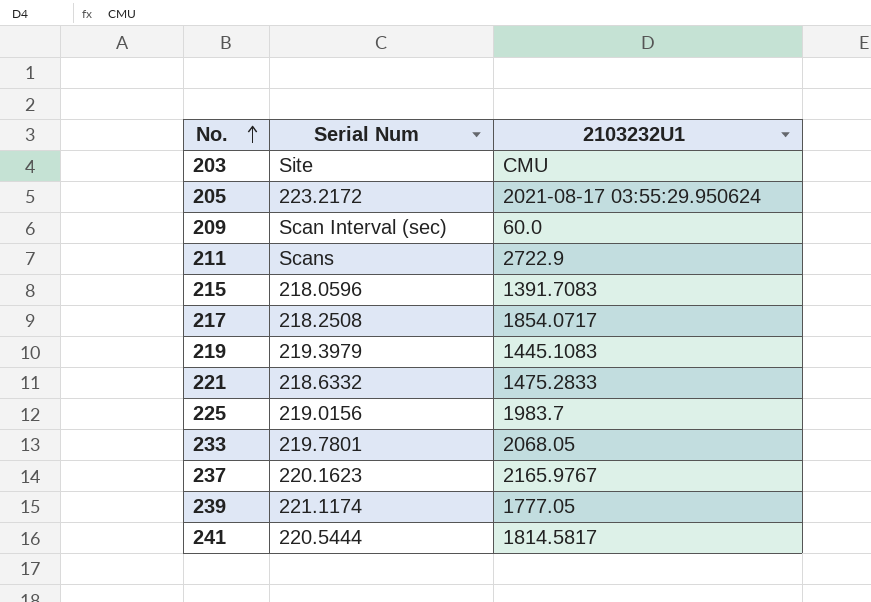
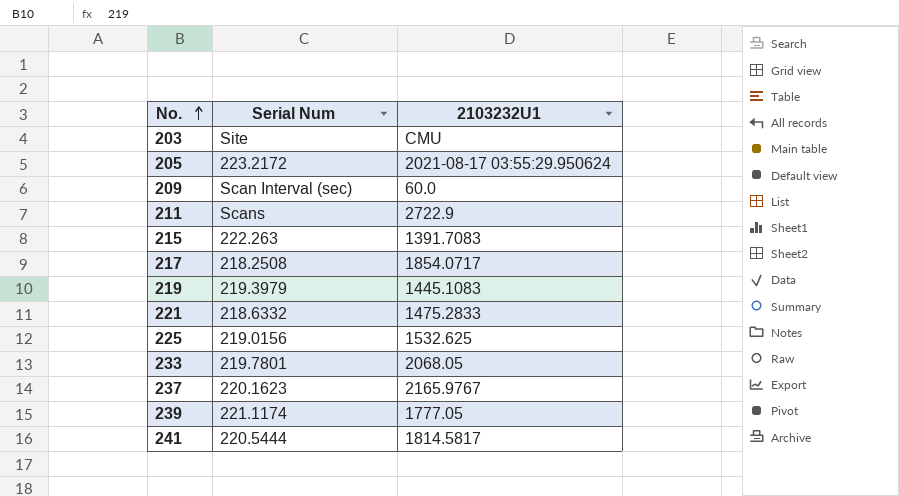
215 | Serial Num: 218.0596 -> 222.263
225 | 2103232U1: 1983.7 -> 1532.625

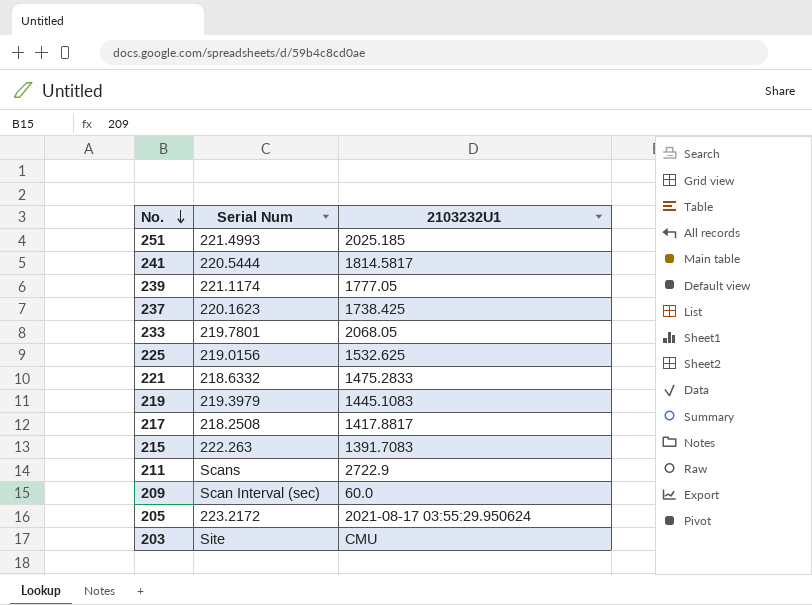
row order: No. ascending -> No. descending
row 251: none -> 221.4993 | 2025.185
237 | 2103232U1: 2165.9767 -> 1738.425
217 | 2103232U1: 1854.0717 -> 1417.8817

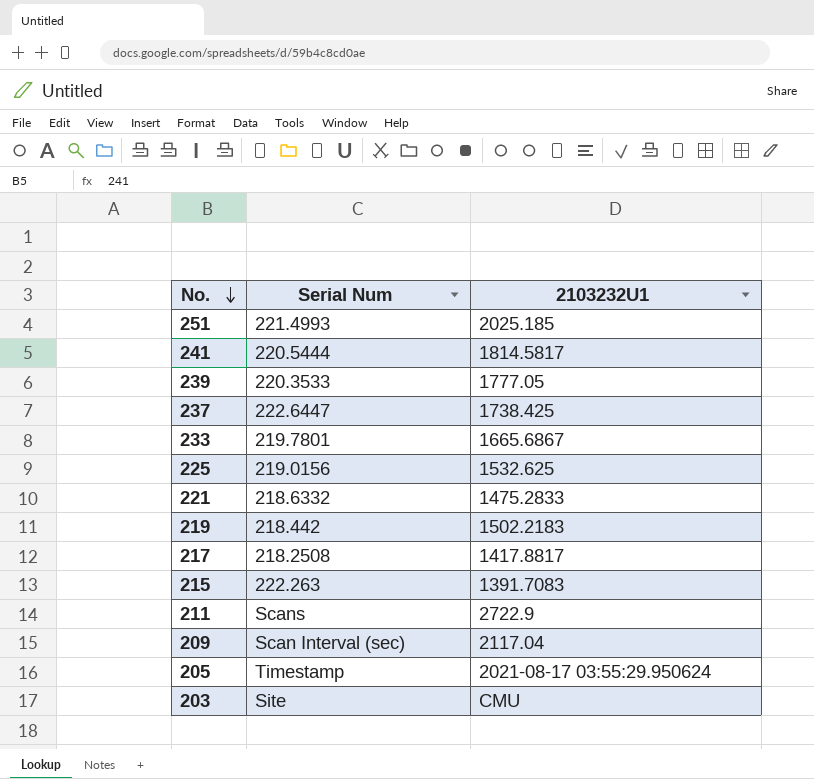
239 | Serial Num: 221.1174 -> 220.3533
237 | Serial Num: 220.1623 -> 222.6447
233 | 2103232U1: 2068.05 -> 1665.6867
219 | Serial Num: 219.3979 -> 218.442
219 | 2103232U1: 1445.1083 -> 1502.2183
209 | 2103232U1: 60.0 -> 2117.04
205 | Serial Num: 223.2172 -> Timestamp

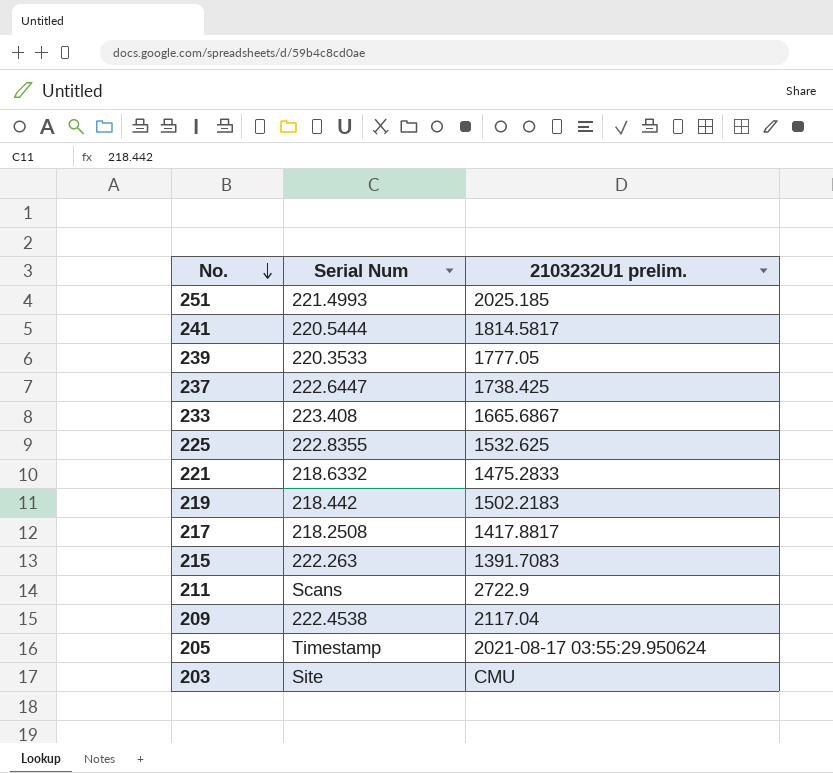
column name: 2103232U1 -> 2103232U1 prelim.
233 | Serial Num: 219.7801 -> 223.408
225 | Serial Num: 219.0156 -> 222.8355
209 | Serial Num: Scan Interval (sec) -> 222.4538

